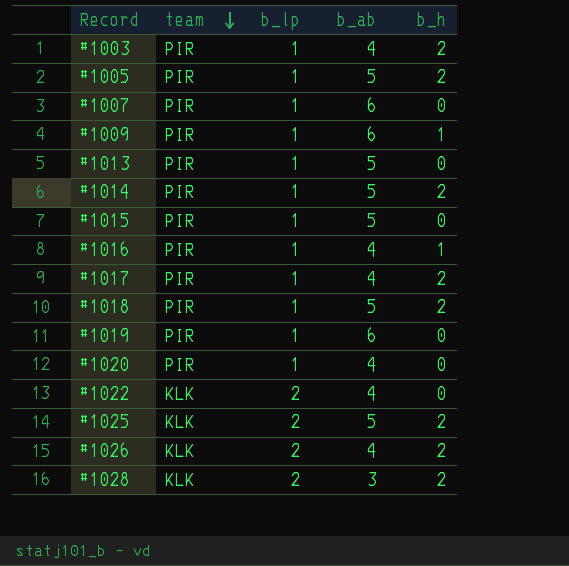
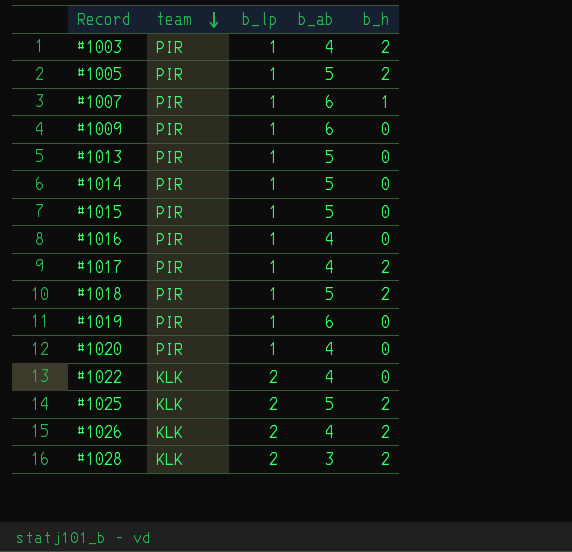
#1007 | b_h: 0 -> 1
#1009 | b_h: 1 -> 0
#1014 | b_h: 2 -> 0
#1016 | b_h: 1 -> 0

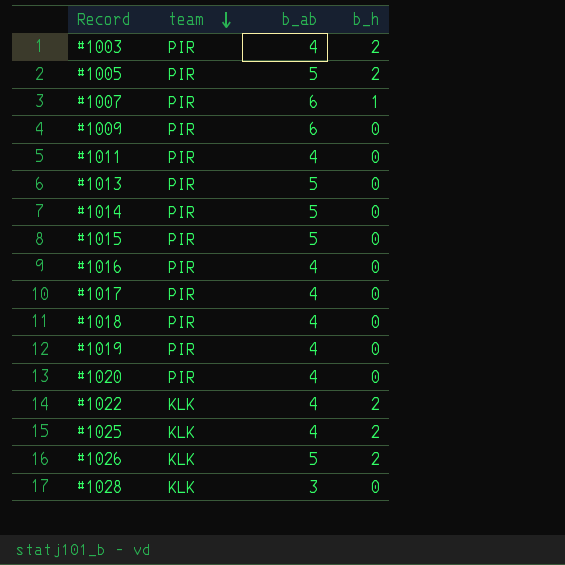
column b_lp | position: 3 -> none
row #1011: none -> PIR | 4 | 0
#1017 | b_h: 2 -> 0
#1018 | b_ab: 5 -> 4
#1018 | b_h: 2 -> 0
#1019 | b_ab: 6 -> 4
#1022 | b_h: 0 -> 2
#1025 | b_ab: 5 -> 4
#1026 | b_ab: 4 -> 5
#1028 | b_h: 2 -> 0

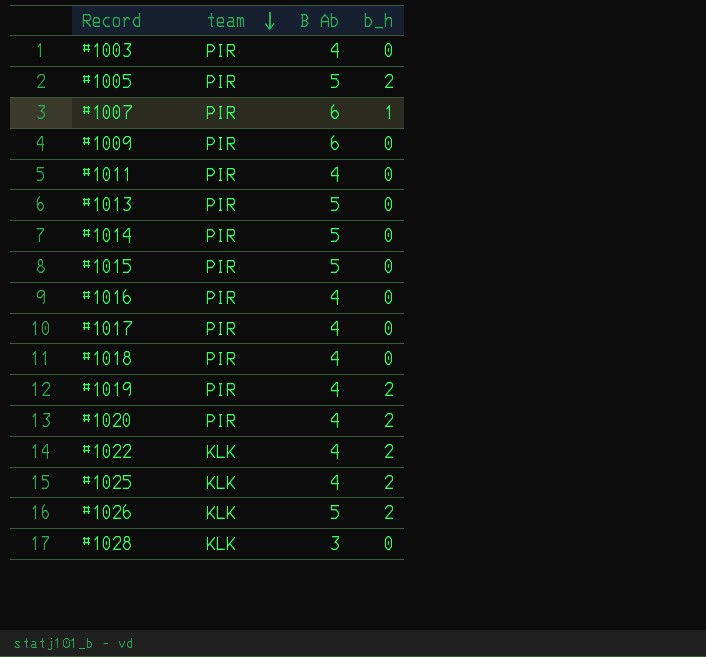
column name: b_ab -> B Ab
#1003 | b_h: 2 -> 0
#1019 | b_h: 0 -> 2
#1020 | b_h: 0 -> 2

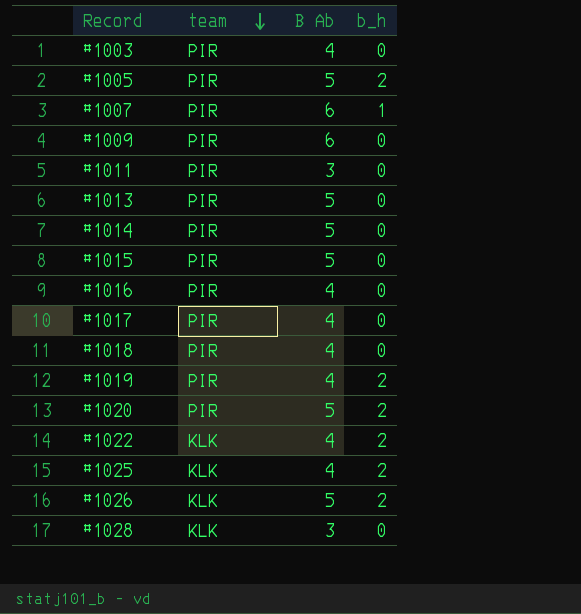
#1011 | B Ab: 4 -> 3
#1020 | B Ab: 4 -> 5

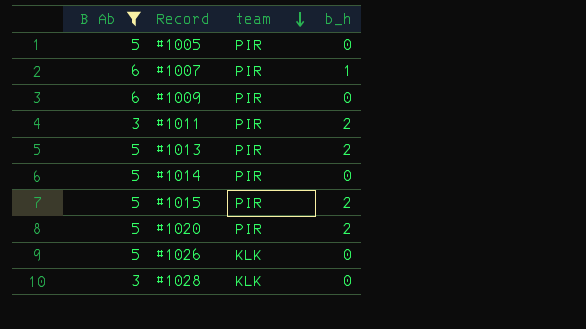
filter: none -> B Ab != 4
column B Ab | position: 3 -> 1
#1005 | b_h: 2 -> 0
#1011 | b_h: 0 -> 2
#1013 | b_h: 0 -> 2
#1015 | b_h: 0 -> 2
#1026 | b_h: 2 -> 0

